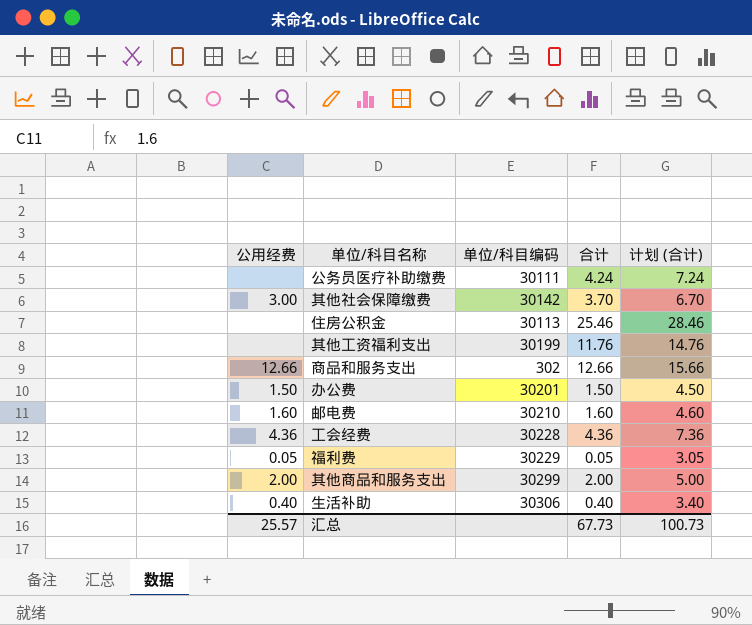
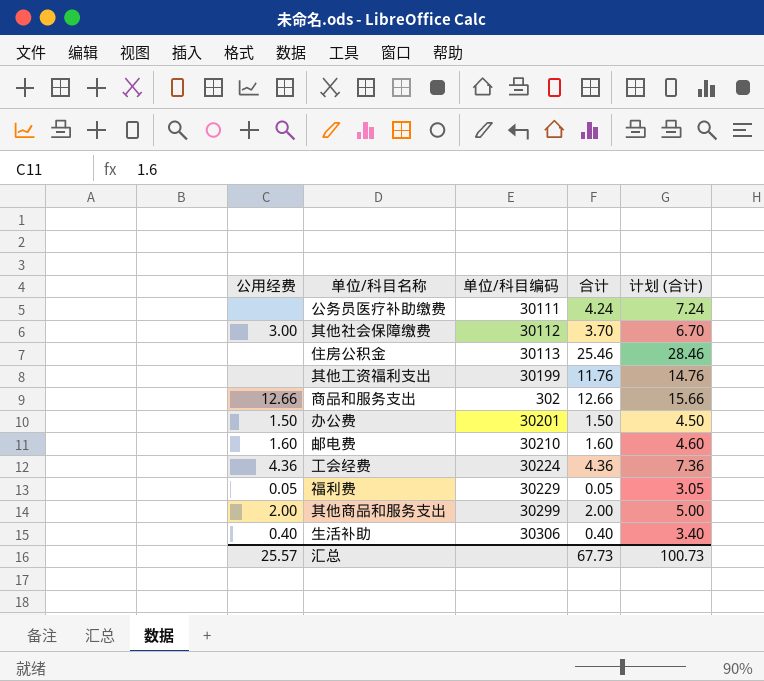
其他社会保障缴费 | 单位/科目编码: 30142 -> 30112
工会经费 | 单位/科目编码: 30228 -> 30224

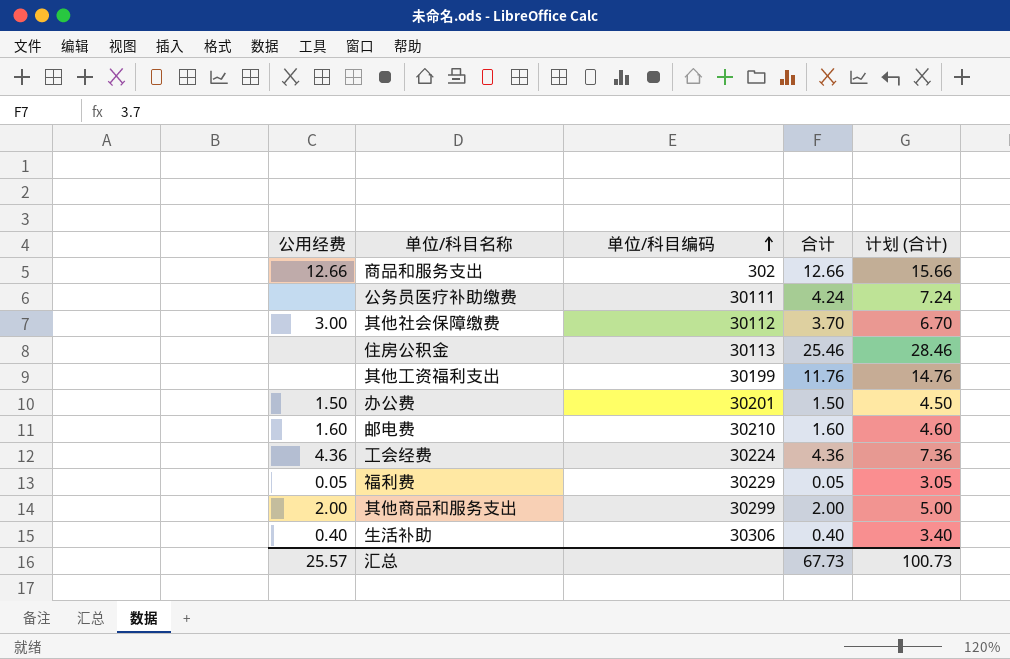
row order: none -> 单位/科目编码 ascending

